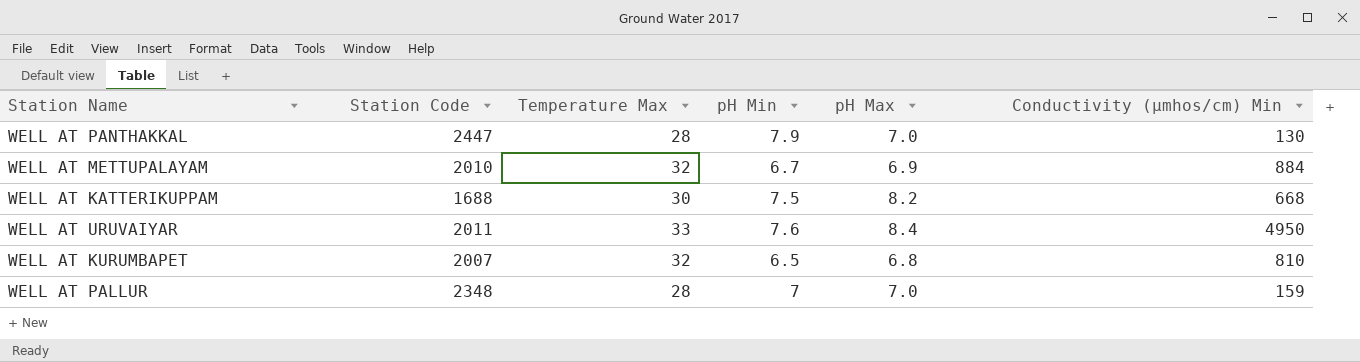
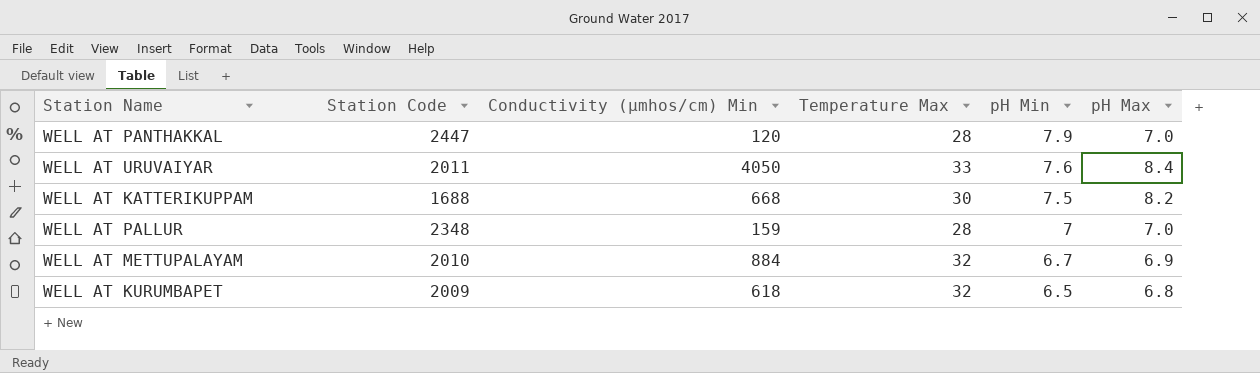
row order: none -> pH Min descending
column Conductivity (µmhos/cm) Min | position: 6 -> 3
WELL AT PANTHAKKAL | Conductivity (µmhos/cm) Min: 130 -> 120
WELL AT URUVAIYAR | Conductivity (µmhos/cm) Min: 4950 -> 4050
WELL AT KURUMBAPET | Station Code: 2007 -> 2009
WELL AT KURUMBAPET | Conductivity (µmhos/cm) Min: 810 -> 618

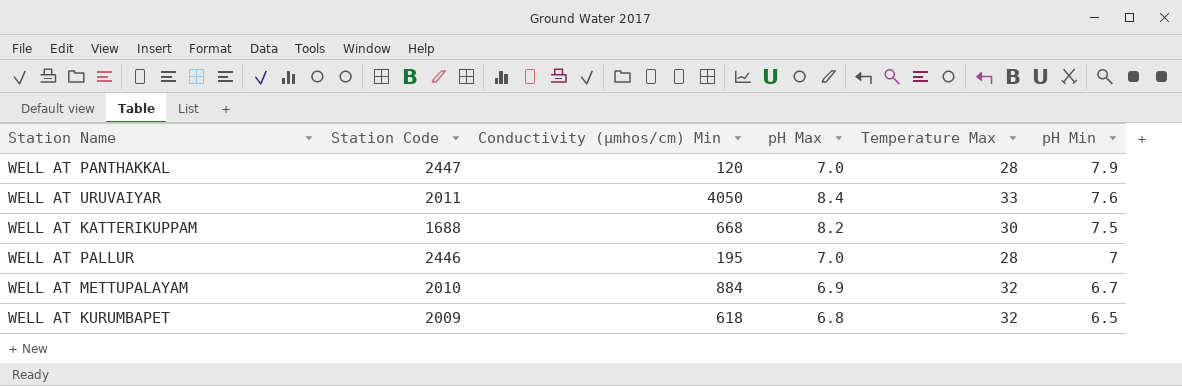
column pH Max | position: 6 -> 4
WELL AT PALLUR | Station Code: 2348 -> 2446
WELL AT PALLUR | Conductivity (µmhos/cm) Min: 159 -> 195

